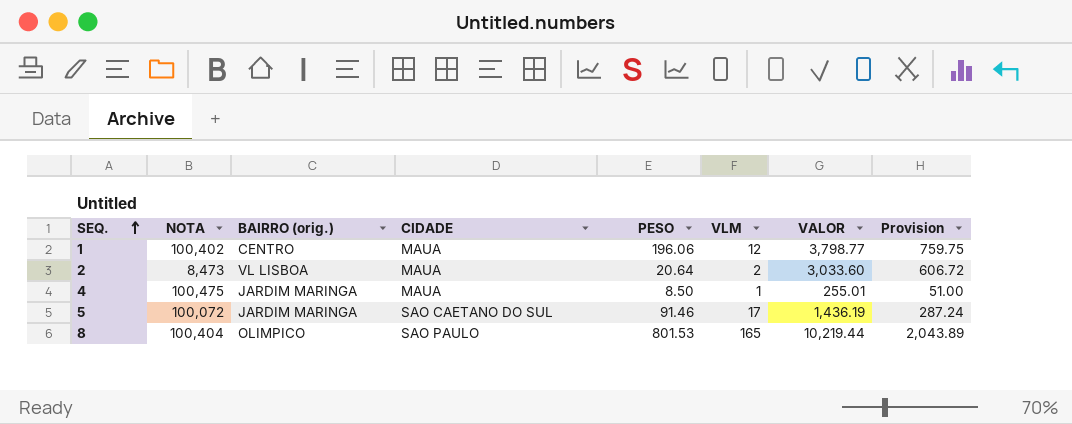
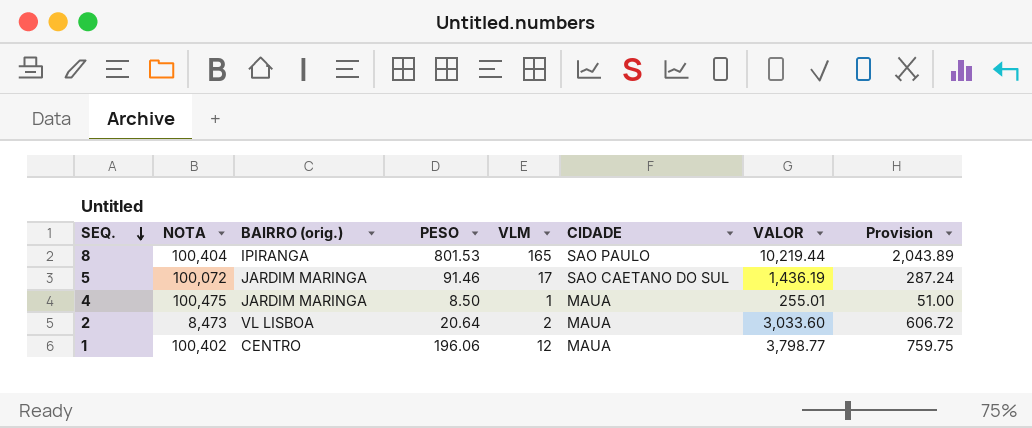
row order: SEQ. ascending -> SEQ. descending
column CIDADE | position: 4 -> 6
8 | BAIRRO (orig.): OLIMPICO -> IPIRANGA

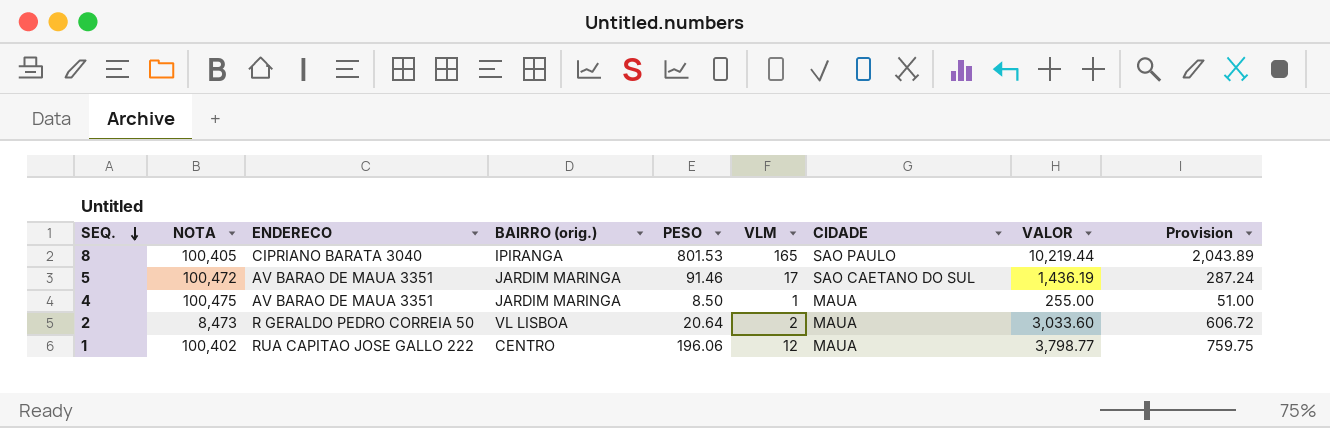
column ENDERECO | position: none -> 3
8 | NOTA: 100,404 -> 100,405
5 | NOTA: 100,072 -> 100,472
4 | VALOR: 255.01 -> 255.00

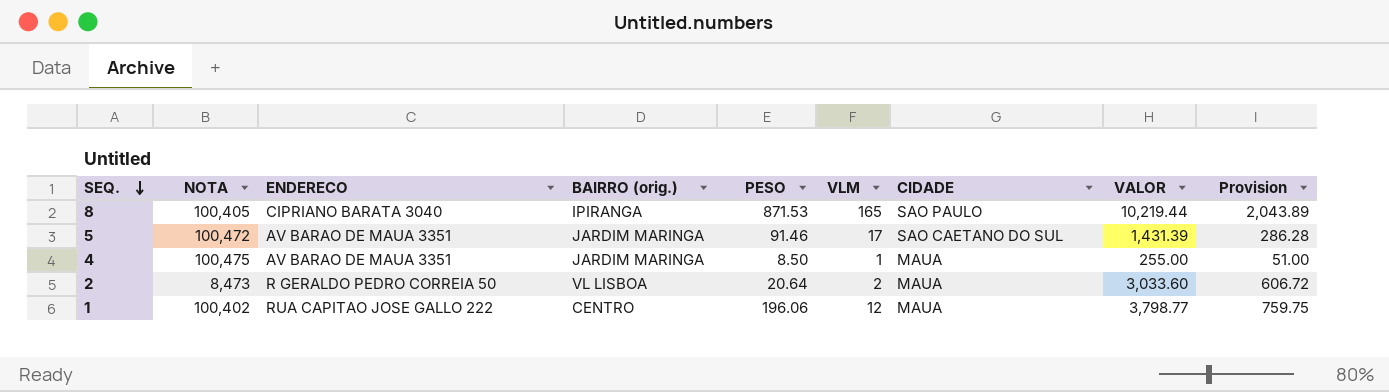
8 | PESO: 801.53 -> 871.53
5 | VALOR: 1,436.19 -> 1,431.39
5 | Provision: 287.24 -> 286.28

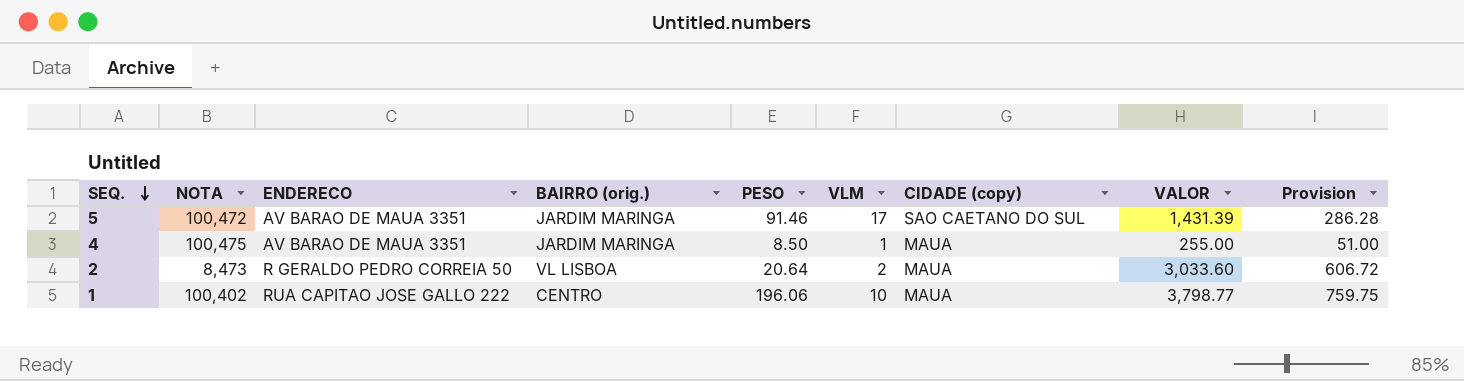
column name: CIDADE -> CIDADE (copy)
row 8: 100,405 | CIPRIANO BARATA 3040 | IPIRANGA | 871.53 | 165 | SAO PAULO | 10,219.44 | 2,043.89 -> none
1 | VLM: 12 -> 10

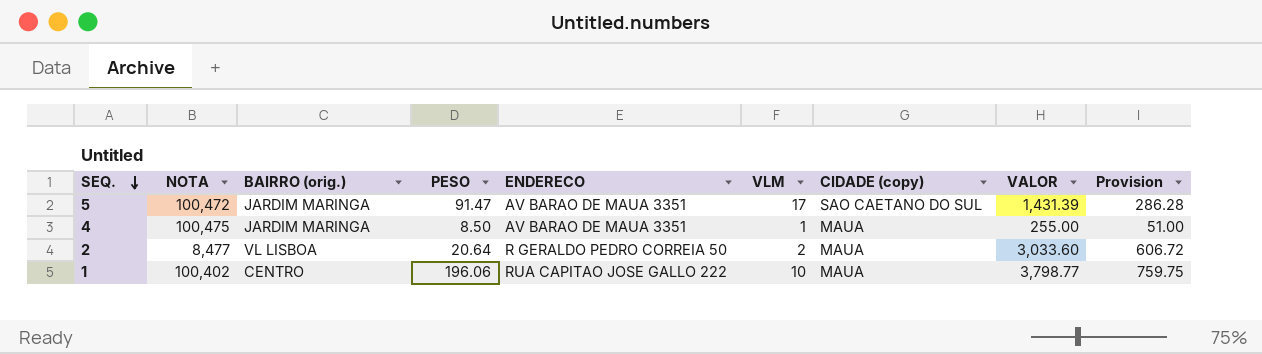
column ENDERECO | position: 3 -> 5
5 | PESO: 91.46 -> 91.47
2 | NOTA: 8,473 -> 8,477

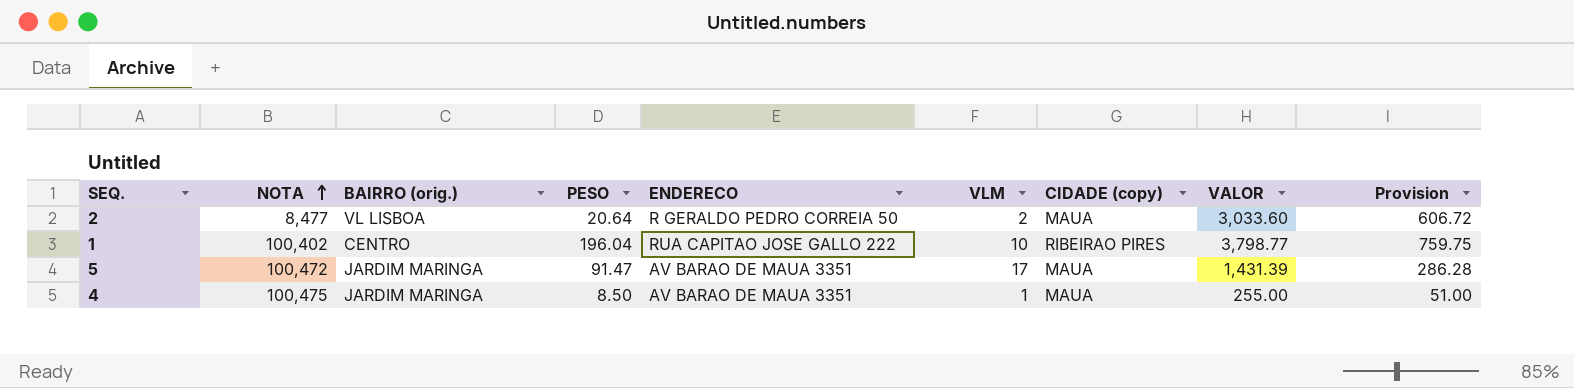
row order: SEQ. descending -> NOTA ascending
1 | PESO: 196.06 -> 196.04
1 | CIDADE (copy): MAUA -> RIBEIRAO PIRES
5 | CIDADE (copy): SAO CAETANO DO SUL -> MAUA

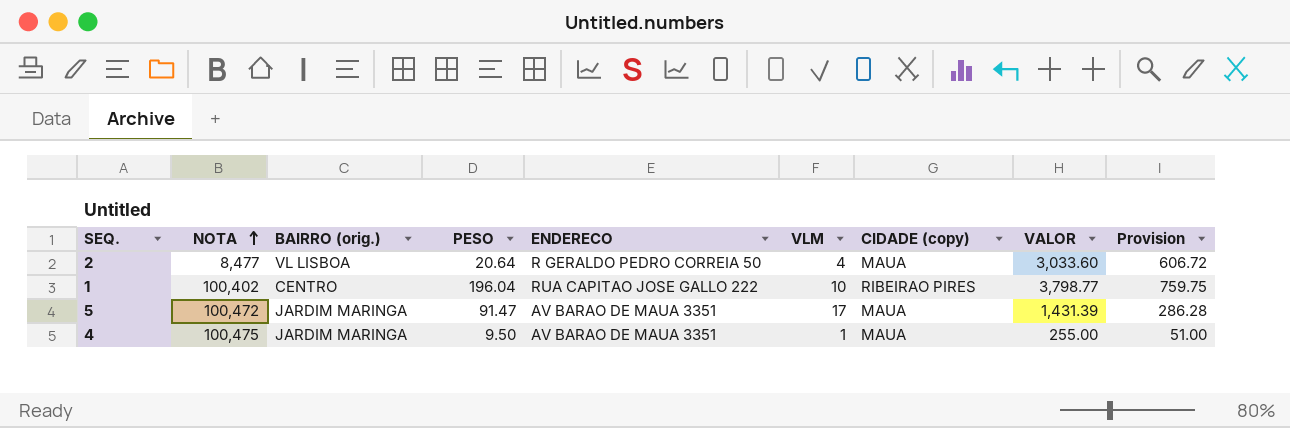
2 | VLM: 2 -> 4
4 | PESO: 8.50 -> 9.50

